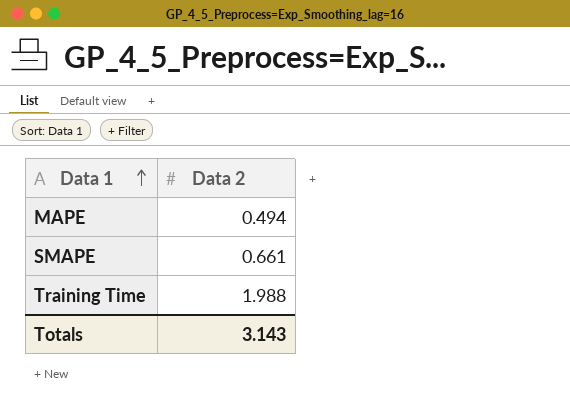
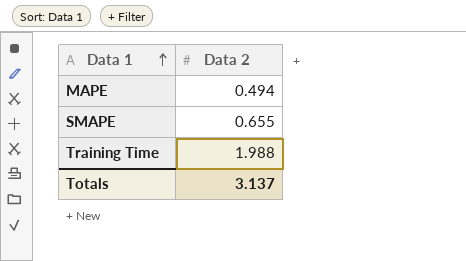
SMAPE | Data 2: 0.661 -> 0.655
Totals | Data 2: 3.143 -> 3.137

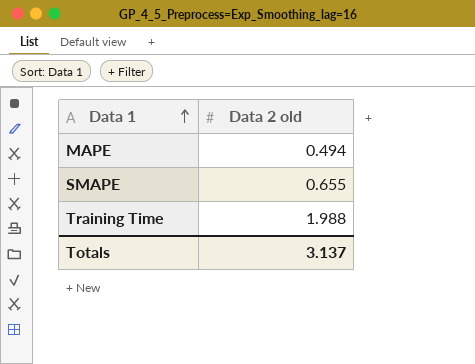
column name: Data 2 -> Data 2 old

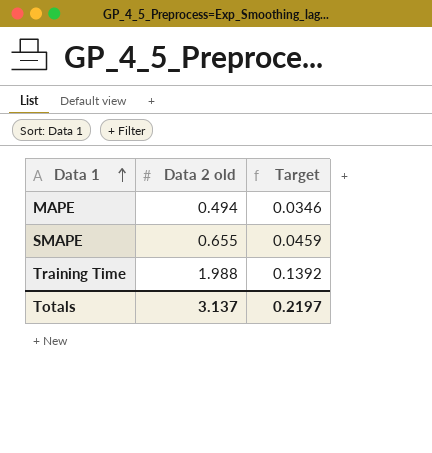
column Target | formula: none -> [Data 2 old] * 0.07

